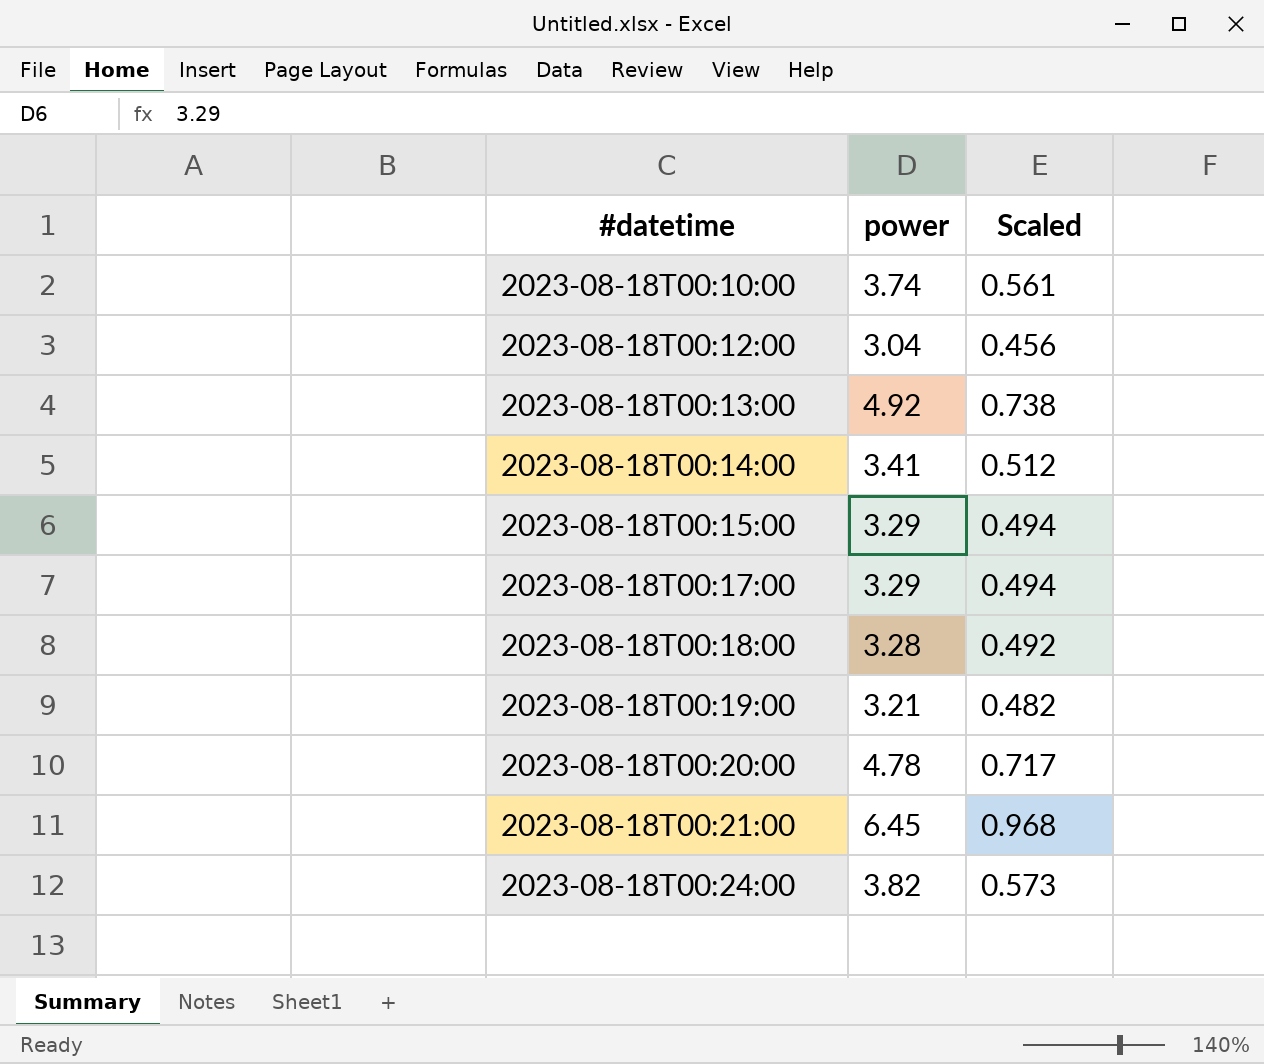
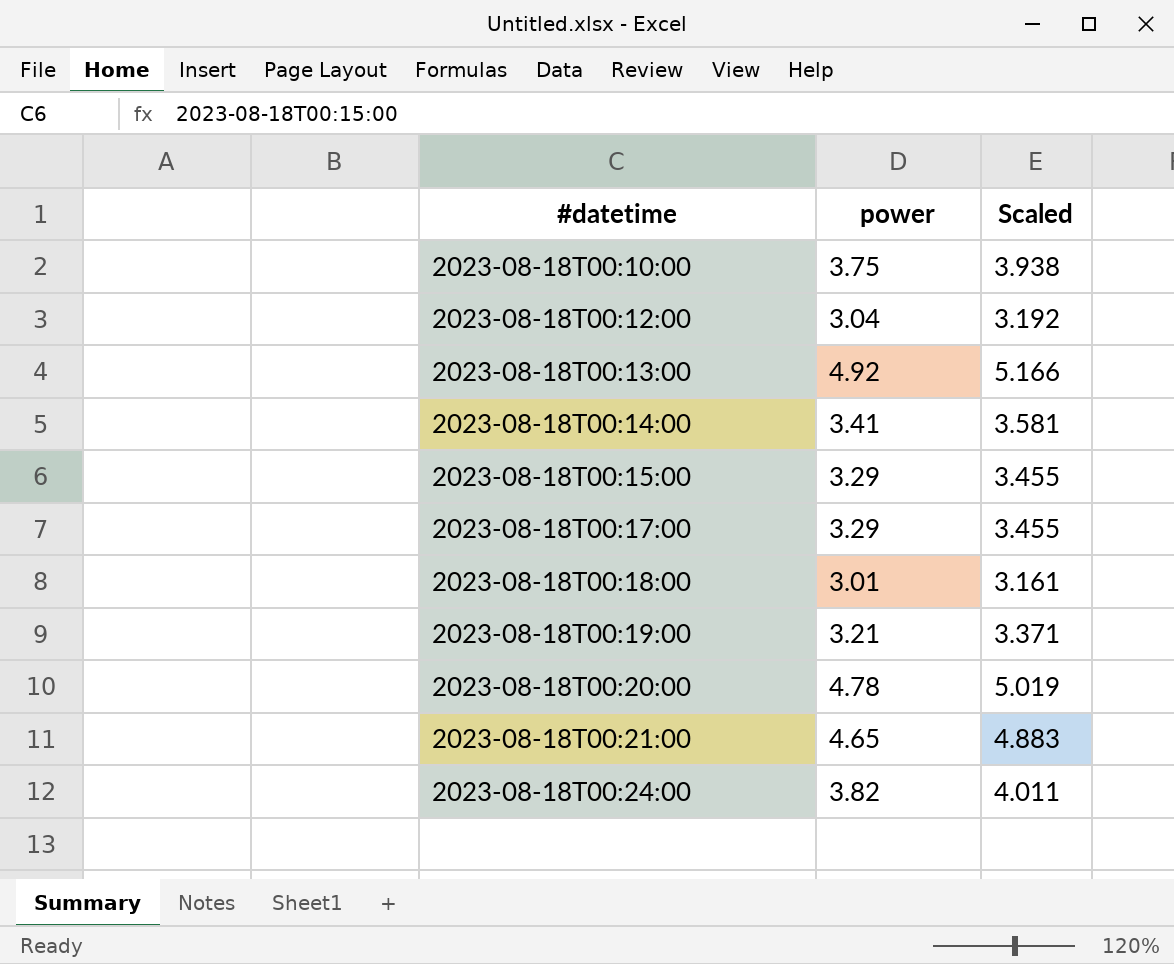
column Scaled | formula: [power] * 0.15 -> [power] * 1.05
2023-08-18T00:10:00 | power: 3.74 -> 3.75
2023-08-18T00:18:00 | power: 3.28 -> 3.01
2023-08-18T00:21:00 | power: 6.45 -> 4.65

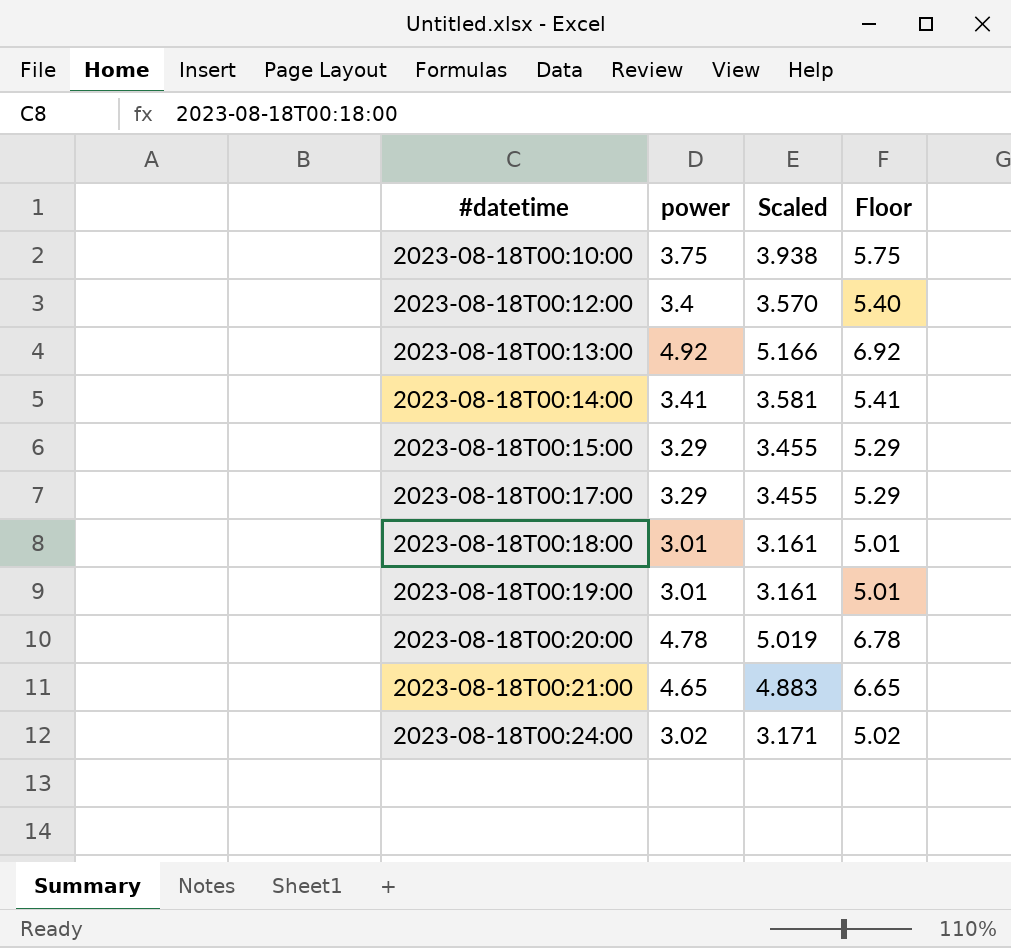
column Floor | formula: none -> [power] + 2
2023-08-18T00:12:00 | power: 3.04 -> 3.4
2023-08-18T00:12:00 | Scaled: 3.192 -> 3.570
2023-08-18T00:19:00 | power: 3.21 -> 3.01
2023-08-18T00:19:00 | Scaled: 3.371 -> 3.161
2023-08-18T00:24:00 | power: 3.82 -> 3.02
2023-08-18T00:24:00 | Scaled: 4.011 -> 3.171

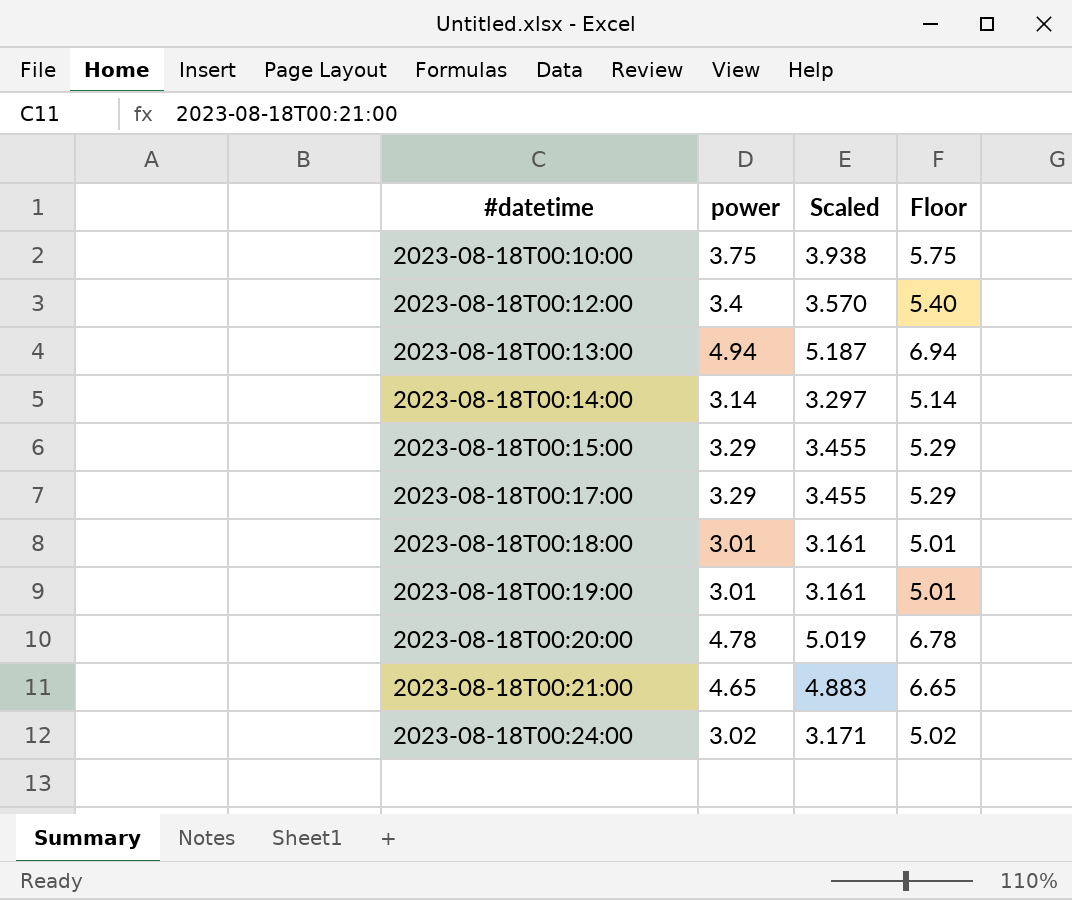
2023-08-18T00:13:00 | power: 4.92 -> 4.94
2023-08-18T00:13:00 | Scaled: 5.166 -> 5.187
2023-08-18T00:13:00 | Floor: 6.92 -> 6.94
2023-08-18T00:14:00 | power: 3.41 -> 3.14
2023-08-18T00:14:00 | Scaled: 3.581 -> 3.297
2023-08-18T00:14:00 | Floor: 5.41 -> 5.14

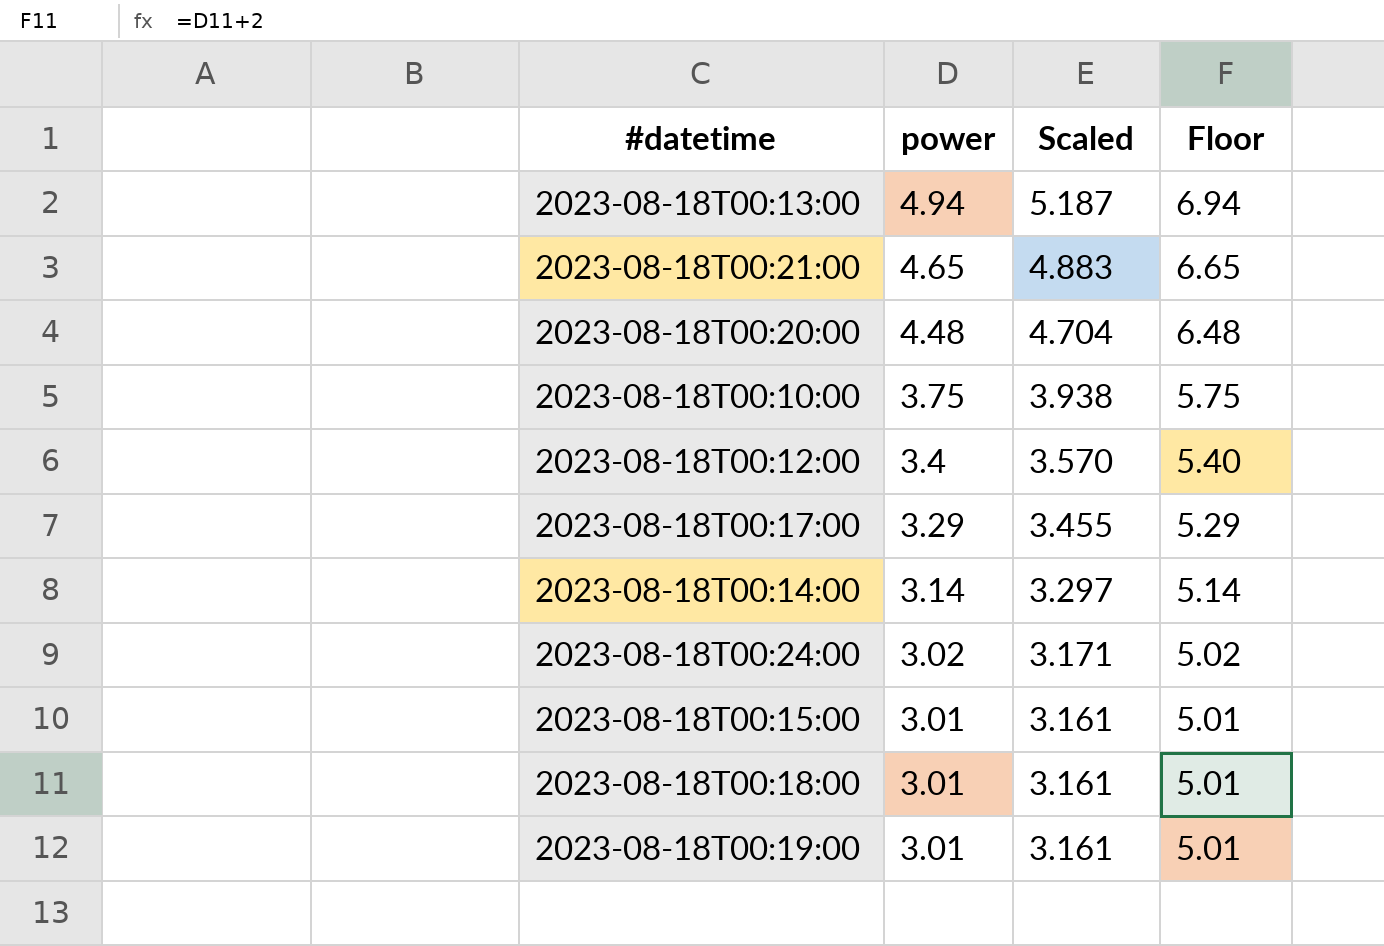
row order: #datetime ascending -> power descending
2023-08-18T00:20:00 | power: 4.78 -> 4.48
2023-08-18T00:20:00 | Scaled: 5.019 -> 4.704
2023-08-18T00:20:00 | Floor: 6.78 -> 6.48
2023-08-18T00:15:00 | power: 3.29 -> 3.01
2023-08-18T00:15:00 | Scaled: 3.455 -> 3.161
2023-08-18T00:15:00 | Floor: 5.29 -> 5.01

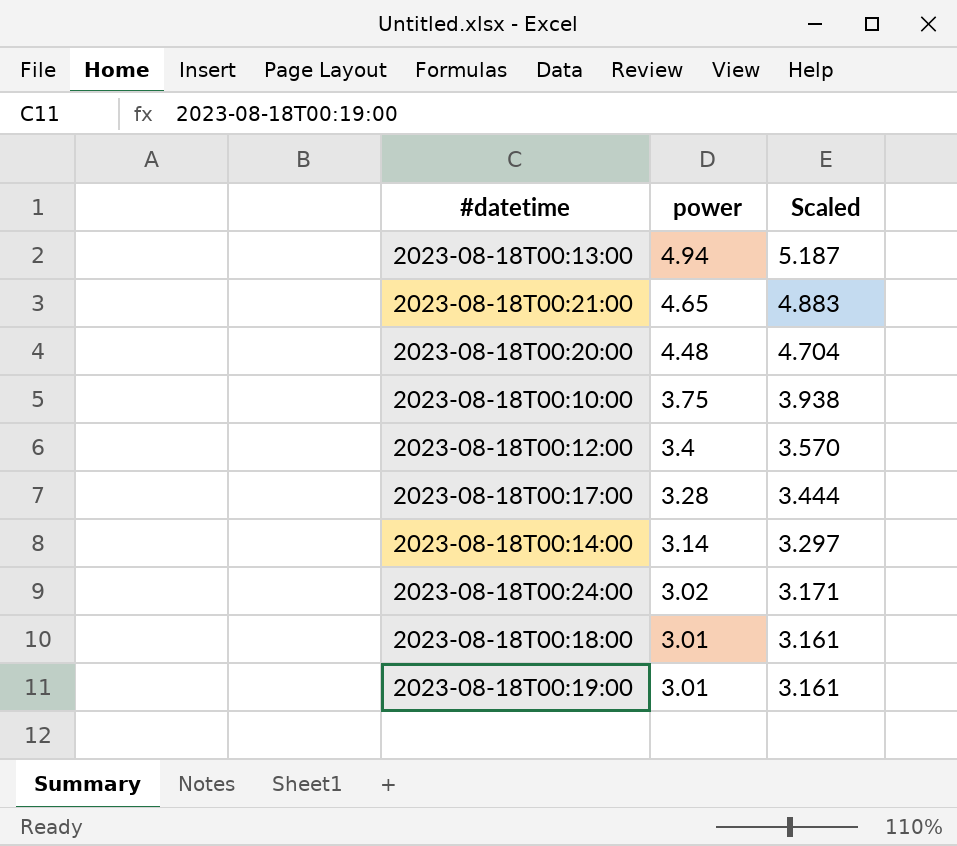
column Floor | formula: [power] + 2 -> none
row 2023-08-18T00:15:00: 3.01 | 3.161 | 5.01 -> none
2023-08-18T00:17:00 | power: 3.29 -> 3.28
2023-08-18T00:17:00 | Scaled: 3.455 -> 3.444

